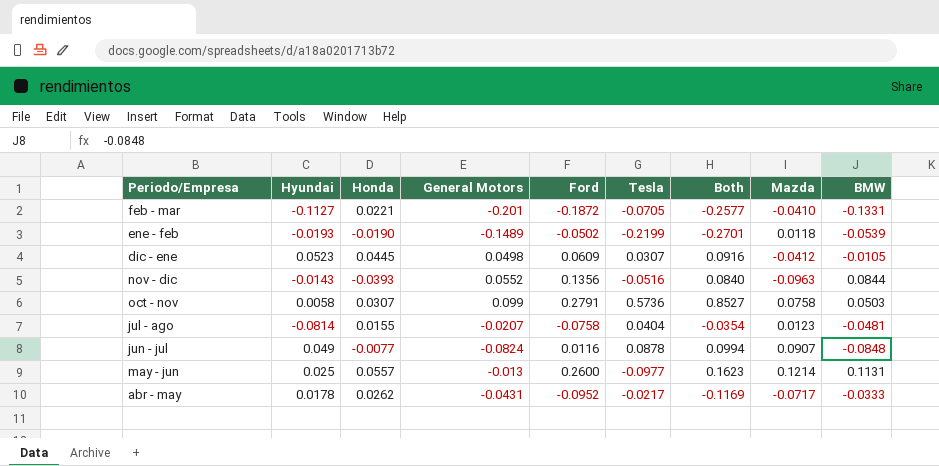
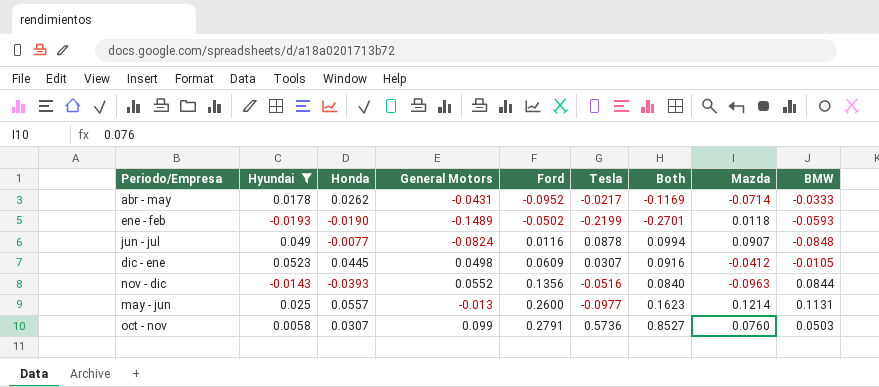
filter: none -> Hyundai >= -0.0193
row order: none -> Ford ascending
abr - may | Mazda: -0.0717 -> -0.0714
ene - feb | BMW: -0.0539 -> -0.0593
oct - nov | Mazda: 0.0758 -> 0.0760

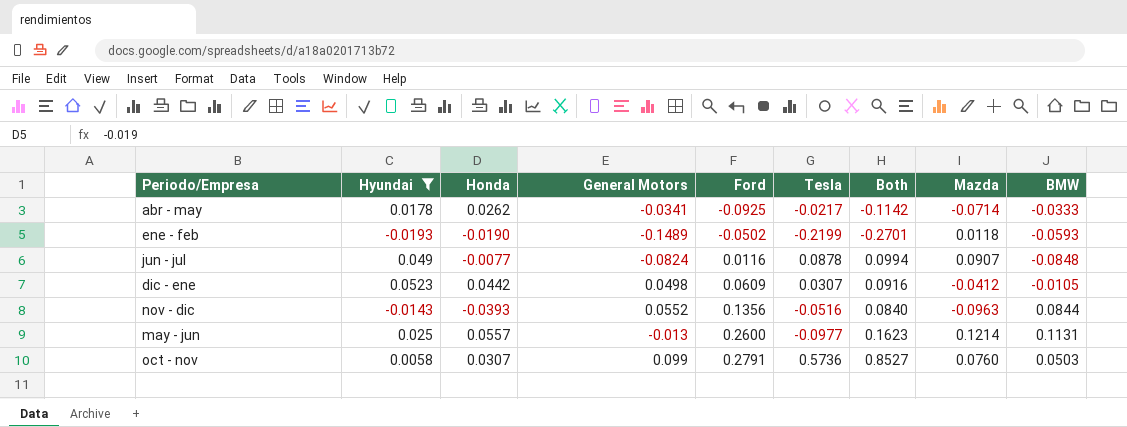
abr - may | General Motors: -0.0431 -> -0.0341
abr - may | Ford: -0.0952 -> -0.0925
abr - may | Both: -0.1169 -> -0.1142
dic - ene | Honda: 0.0445 -> 0.0442

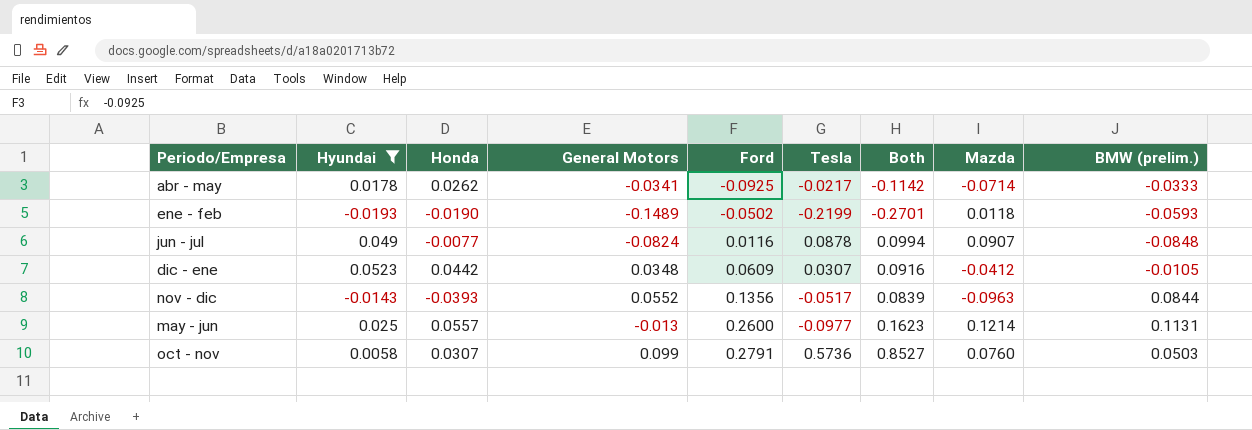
column name: BMW -> BMW (prelim.)
dic - ene | General Motors: 0.0498 -> 0.0348
nov - dic | Tesla: -0.0516 -> -0.0517
nov - dic | Both: 0.0840 -> 0.0839

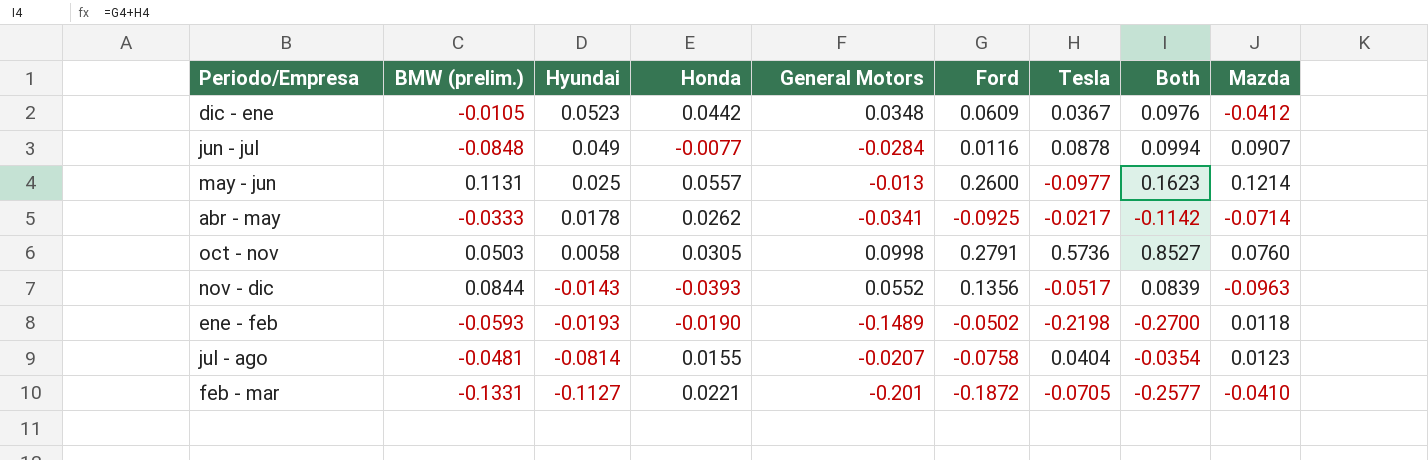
filter: Hyundai >= -0.0193 -> none
row order: Ford ascending -> Hyundai descending
column BMW (prelim.) | position: 9 -> 2
dic - ene | Tesla: 0.0307 -> 0.0367
dic - ene | Both: 0.0916 -> 0.0976
jun - jul | General Motors: -0.0824 -> -0.0284
oct - nov | Honda: 0.0307 -> 0.0305
oct - nov | General Motors: 0.099 -> 0.0998
ene - feb | Tesla: -0.2199 -> -0.2198
ene - feb | Both: -0.2701 -> -0.2700

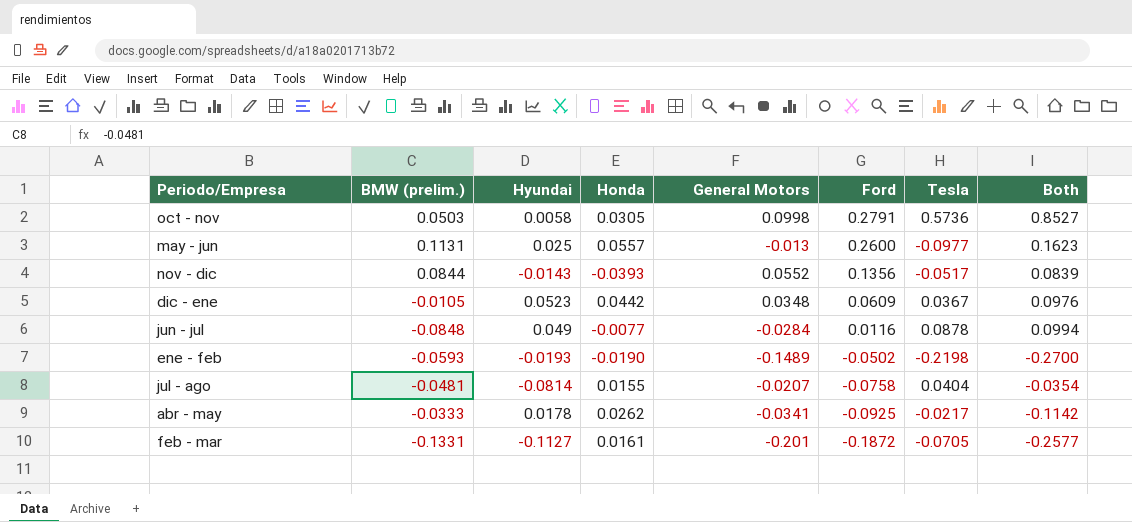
row order: Hyundai descending -> Ford descending
column Mazda | position: 9 -> none
feb - mar | Honda: 0.0221 -> 0.0161

